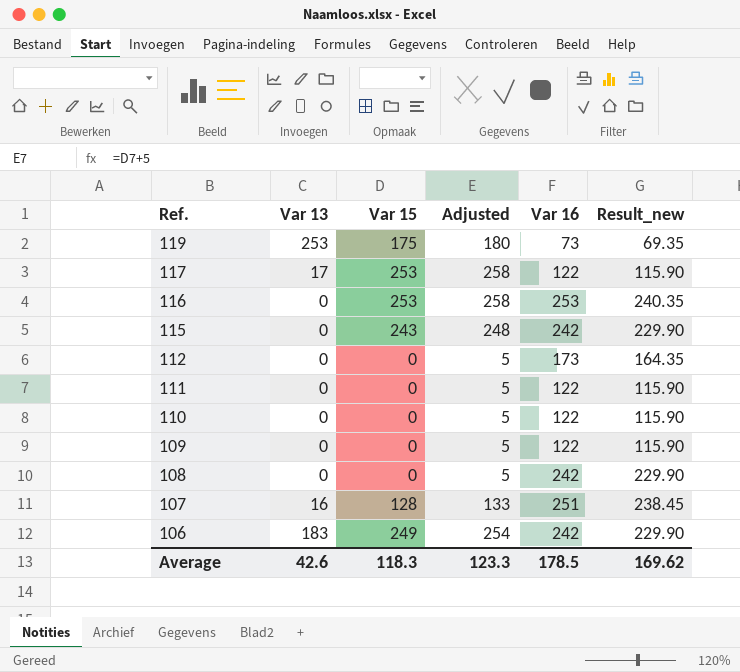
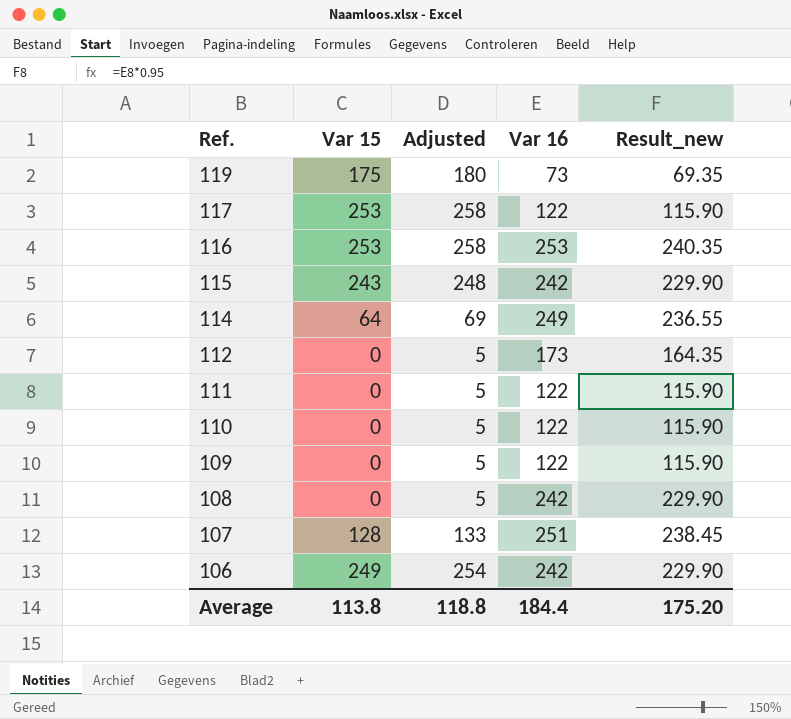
column Var 13 | position: 2 -> none
row 114: none -> 64 | 69 | 249 | 236.55
Average | Var 15: 118.3 -> 113.8
Average | Adjusted: 123.3 -> 118.8
Average | Var 16: 178.5 -> 184.4
Average | Result_new: 169.62 -> 175.20

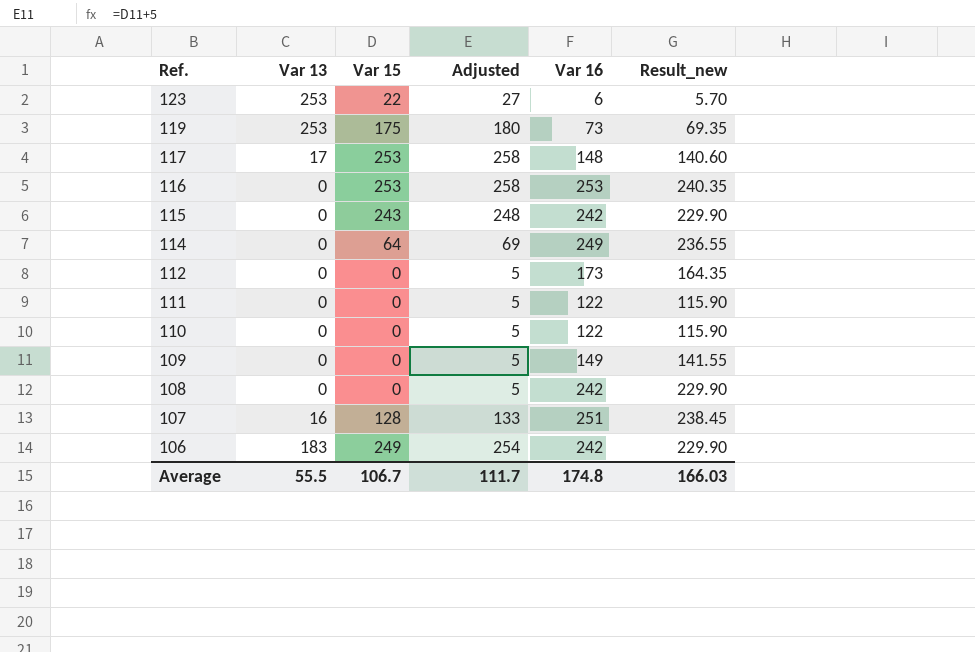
column Var 13 | position: none -> 2
row 123: none -> 253 | 22 | 27 | 6 | 5.70
117 | Var 16: 122 -> 148
117 | Result_new: 115.90 -> 140.60
109 | Var 16: 122 -> 149
109 | Result_new: 115.90 -> 141.55
Average | Var 15: 113.8 -> 106.7
Average | Adjusted: 118.8 -> 111.7
Average | Var 16: 184.4 -> 174.8
Average | Result_new: 175.20 -> 166.03

